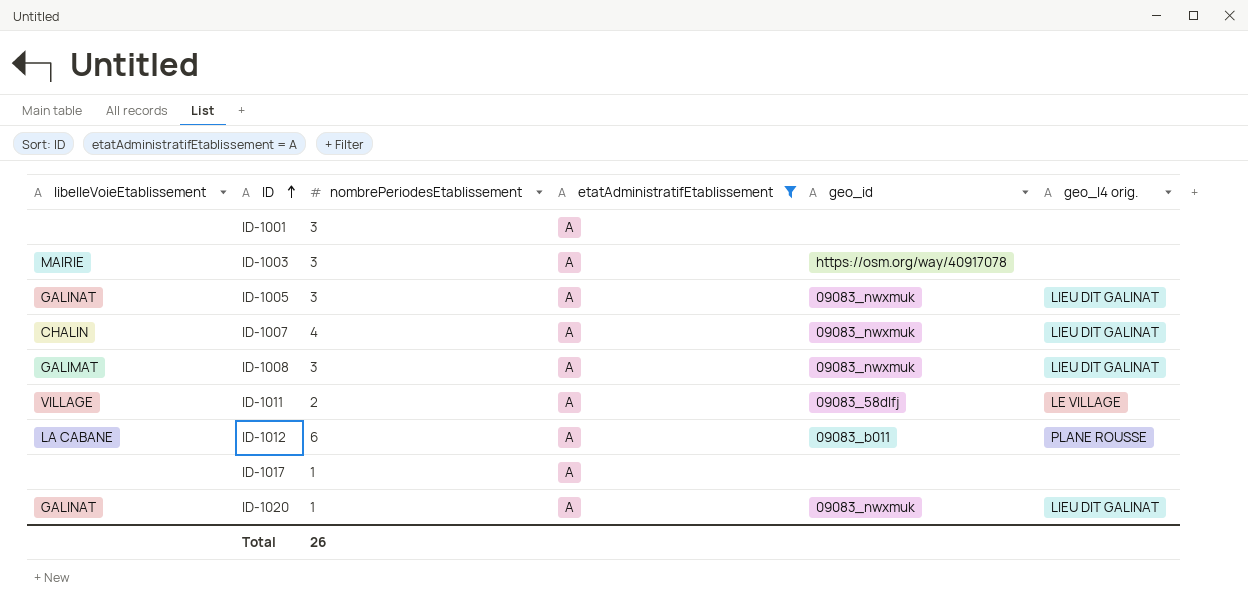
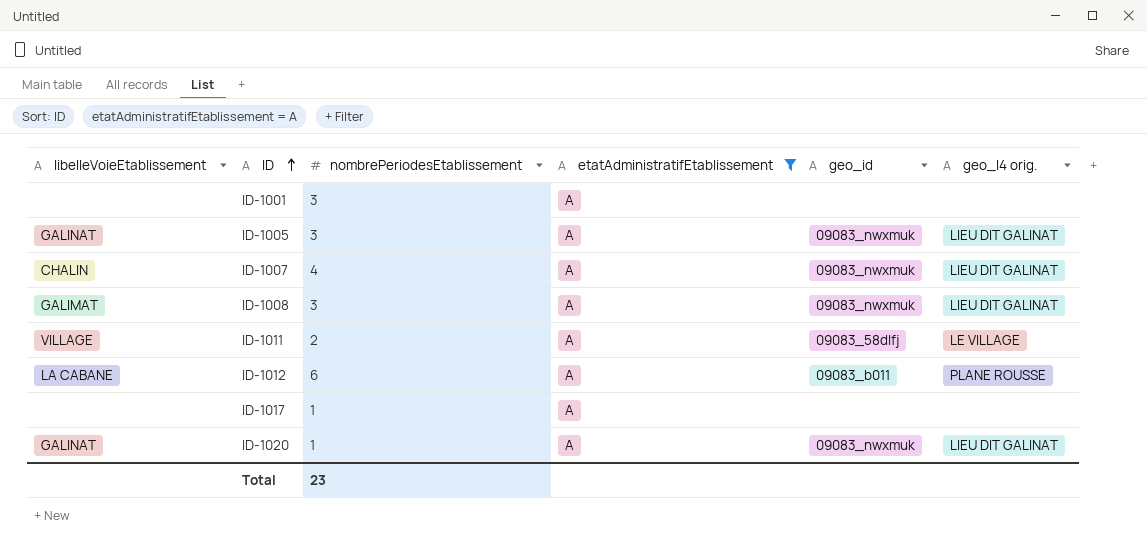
row ID-1003: MAIRIE | 3 | A | https://osm.org/way/40917078 | none -> none
Total | nombrePeriodesEtablissement: 26 -> 23

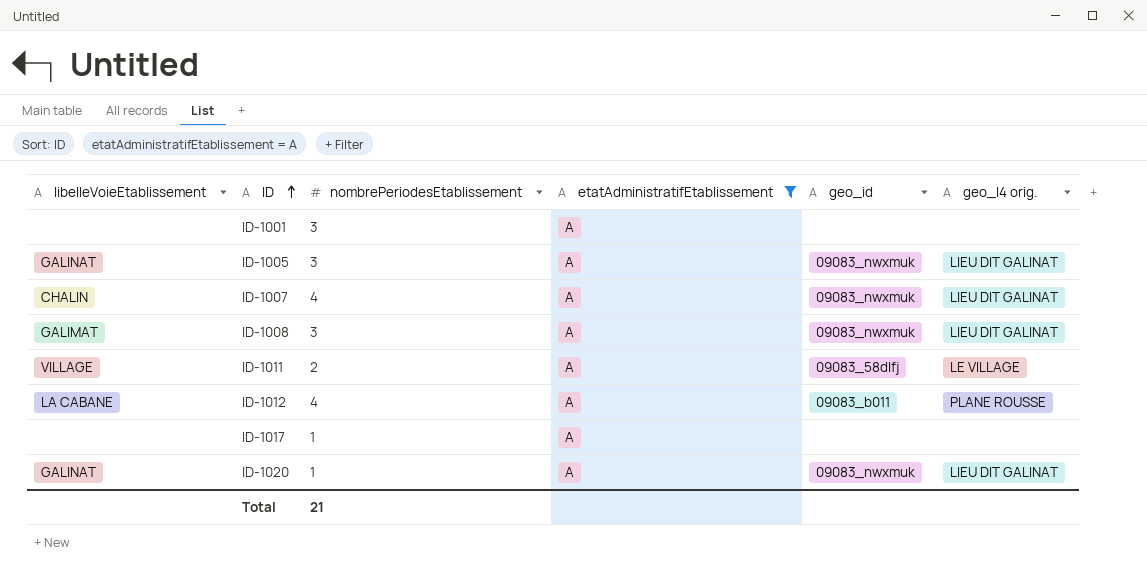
ID-1012 | nombrePeriodesEtablissement: 6 -> 4
Total | nombrePeriodesEtablissement: 23 -> 21

